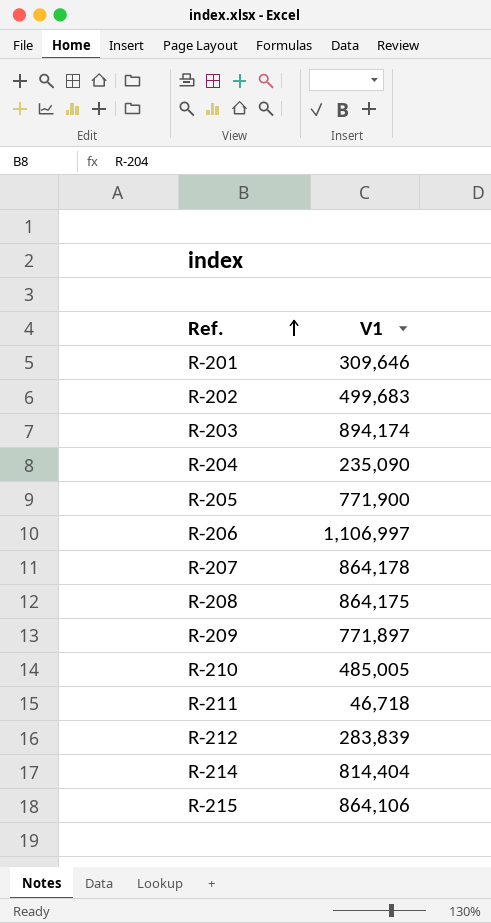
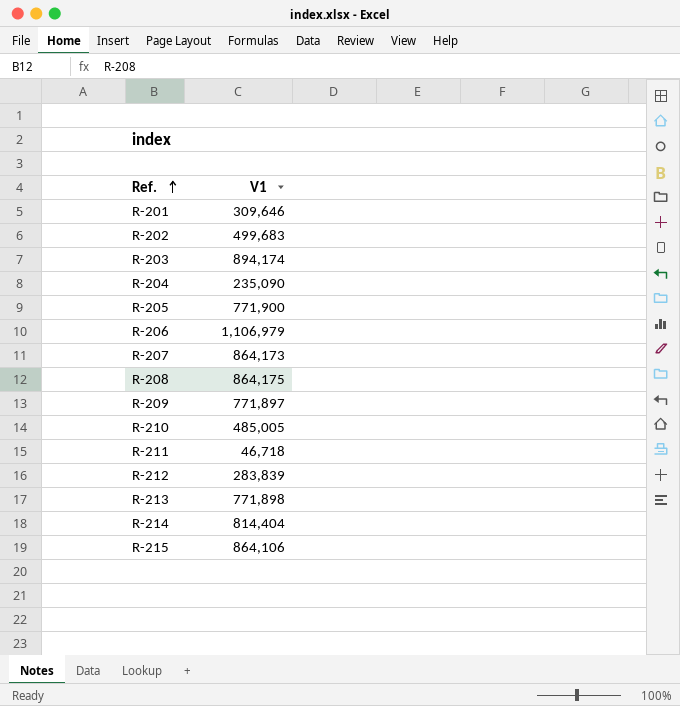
R-206 | V1: 1,106,997 -> 1,106,979
R-207 | V1: 864,178 -> 864,173
row R-213: none -> 771,898

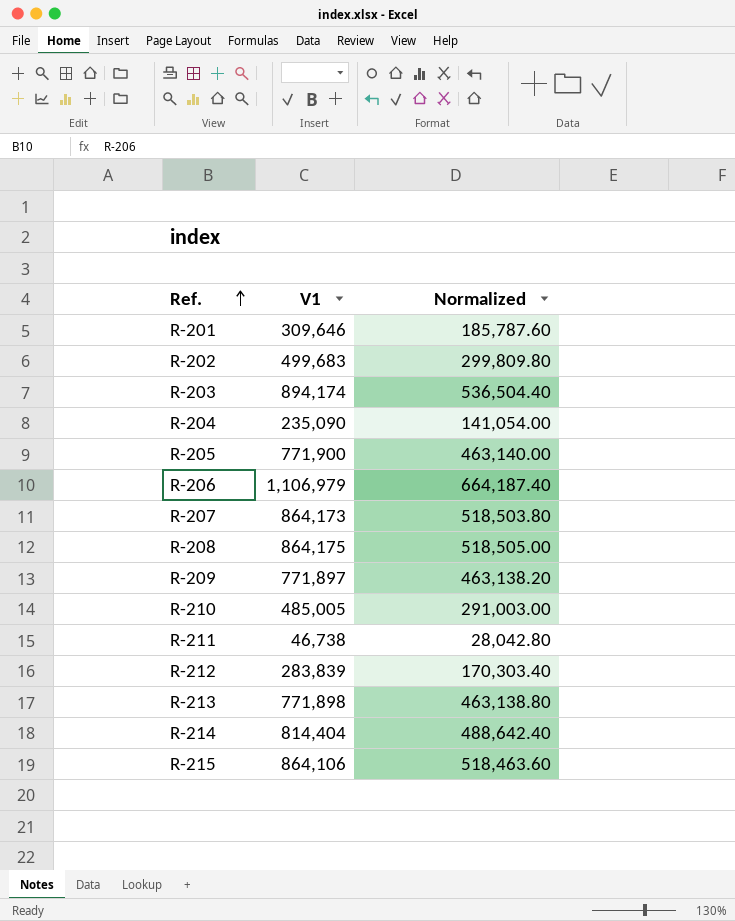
column Normalized | formula: none -> [V1] * 0.6
R-211 | V1: 46,718 -> 46,738

